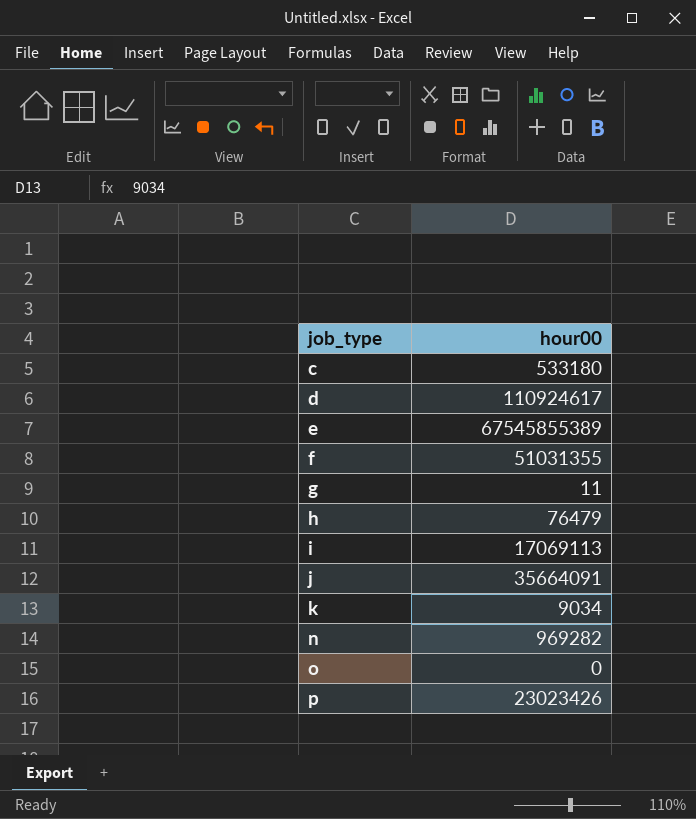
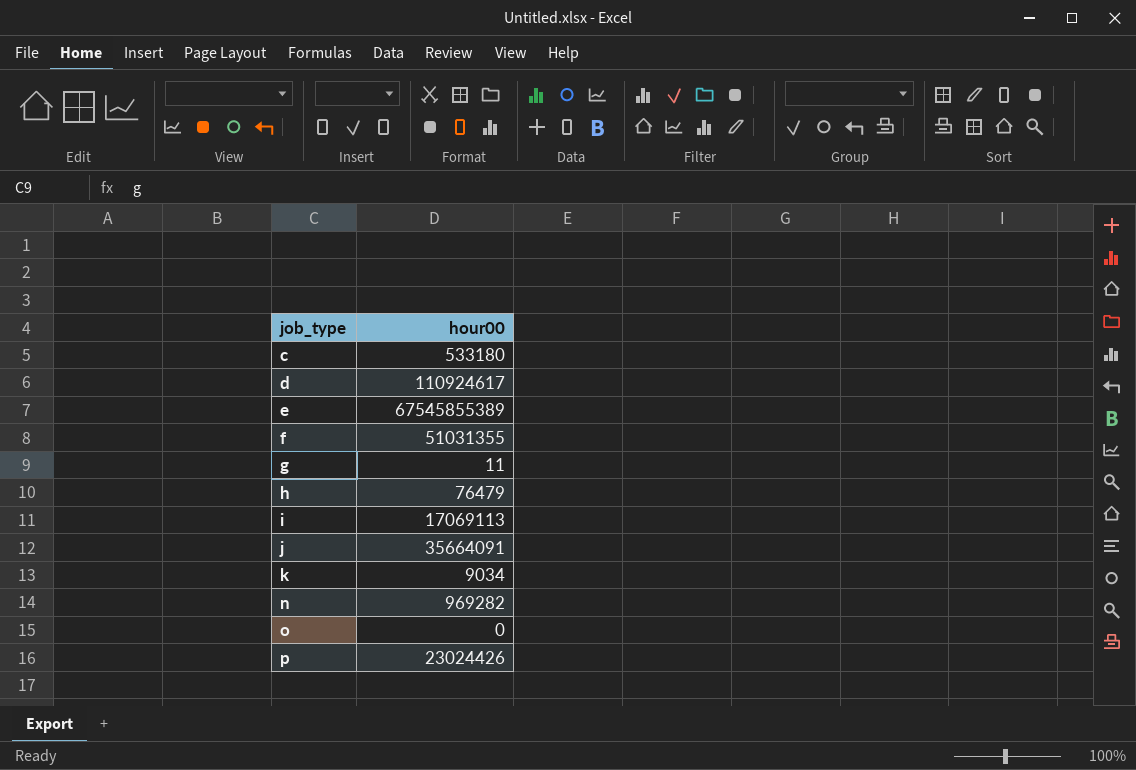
p | hour00: 23023426 -> 23024426

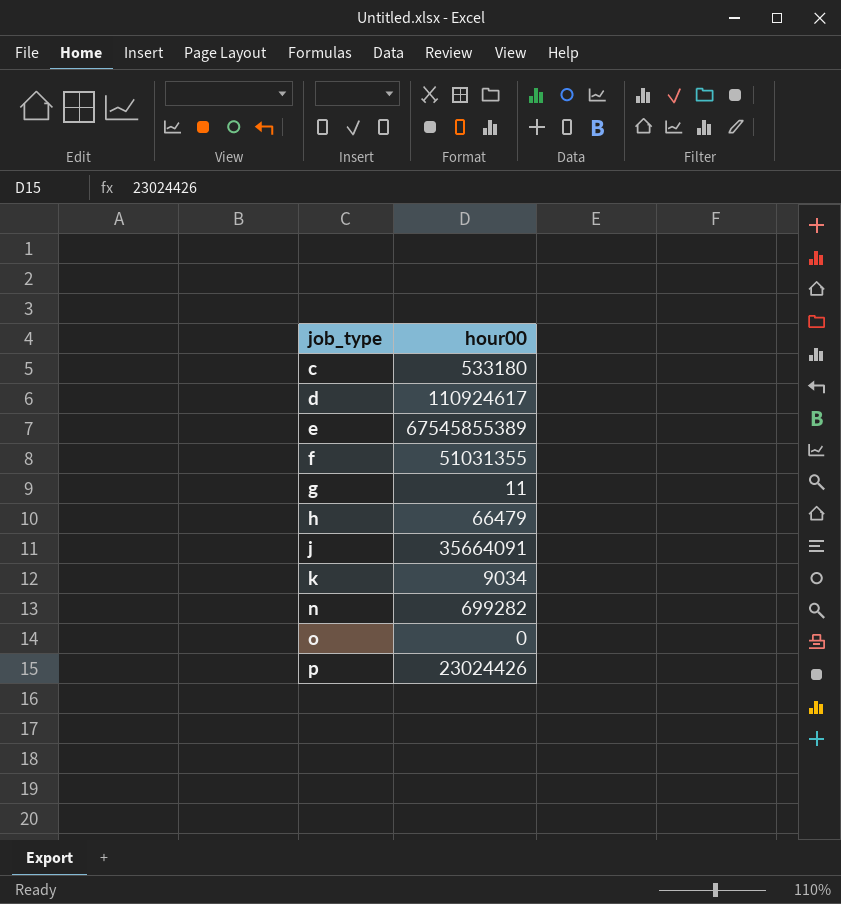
row i: 17069113 -> none
h | hour00: 76479 -> 66479
n | hour00: 969282 -> 699282

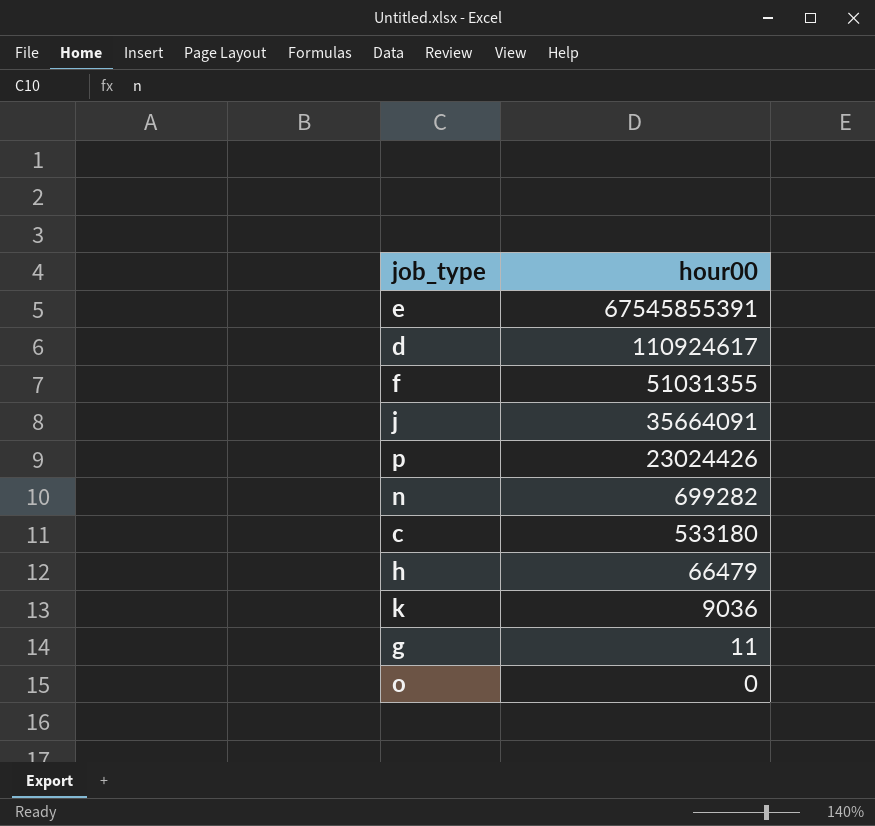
row order: job_type ascending -> hour00 descending
e | hour00: 67545855389 -> 67545855391
k | hour00: 9034 -> 9036

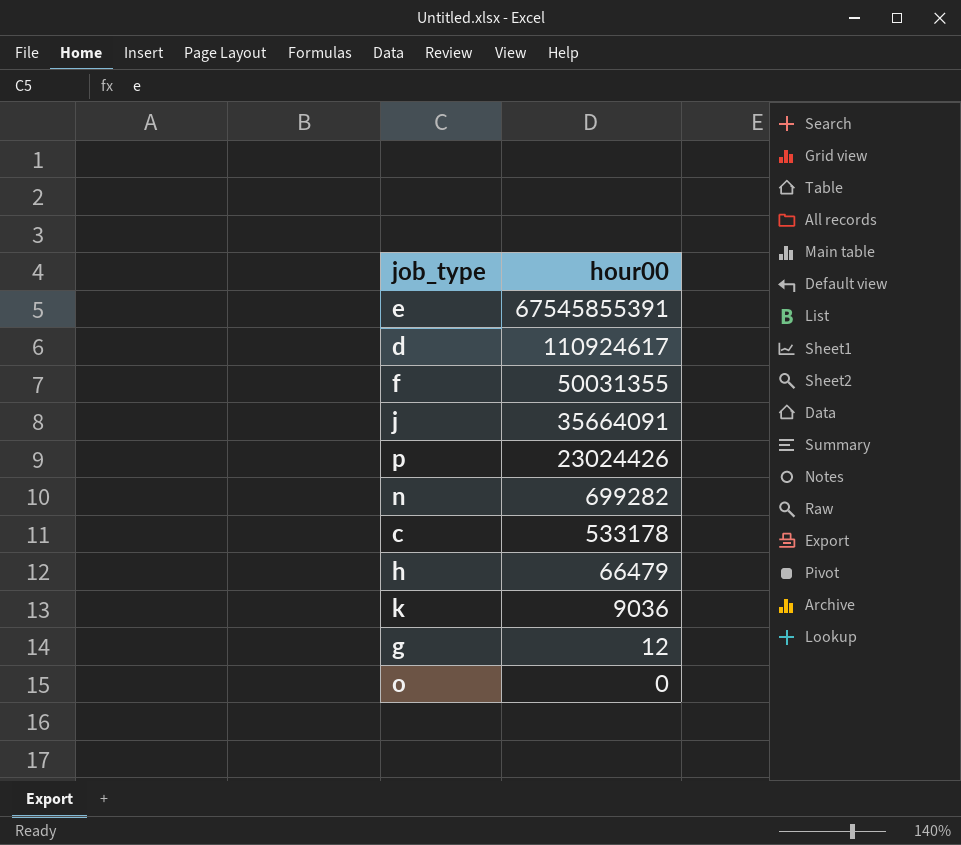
f | hour00: 51031355 -> 50031355
c | hour00: 533180 -> 533178
g | hour00: 11 -> 12

